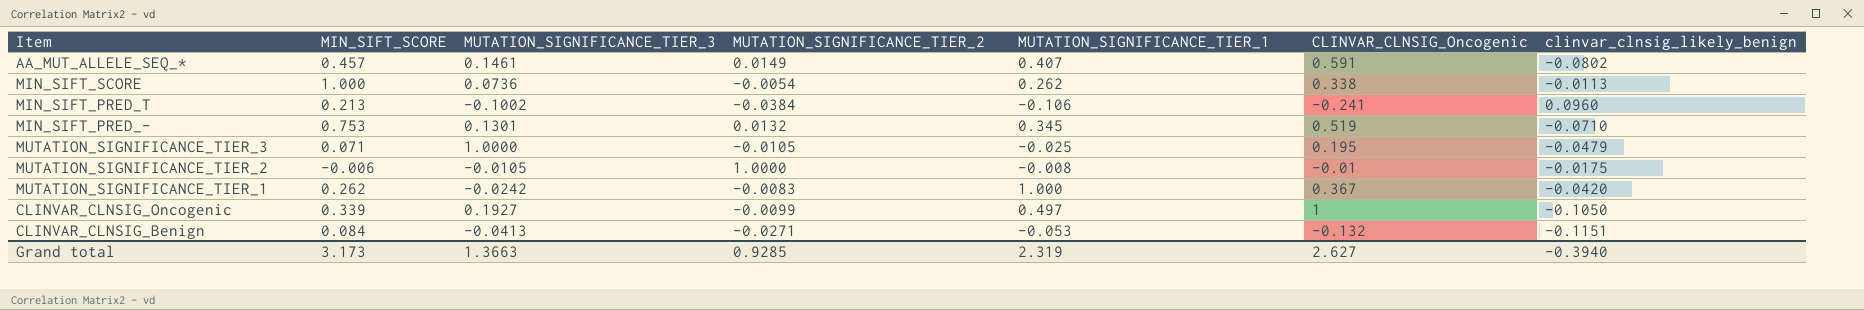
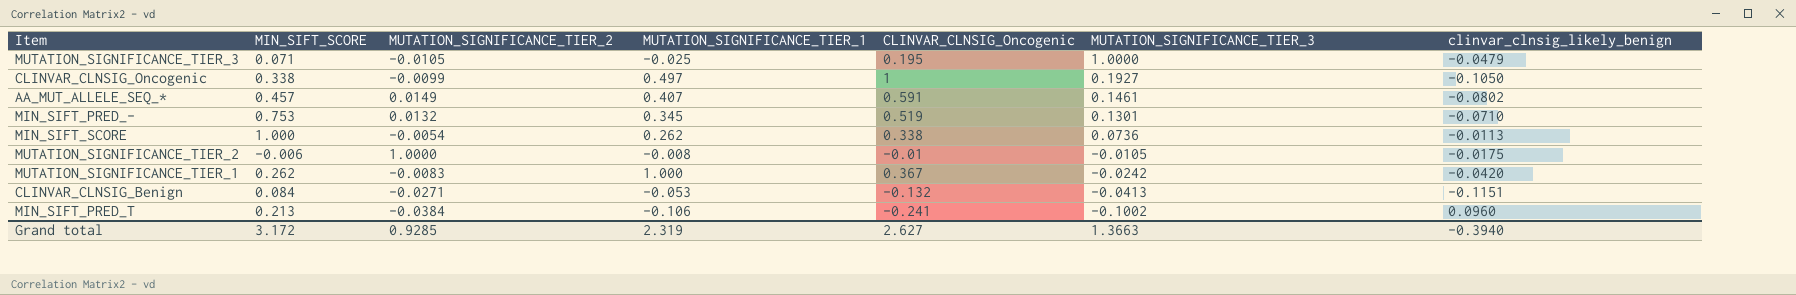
row order: none -> MUTATION_SIGNIFICANCE_TIER_3 descending
column MUTATION_SIGNIFICANCE_TIER_3 | position: 3 -> 6
CLINVAR_CLNSIG_Oncogenic | MIN_SIFT_SCORE: 0.339 -> 0.338
Grand total | MIN_SIFT_SCORE: 3.173 -> 3.172

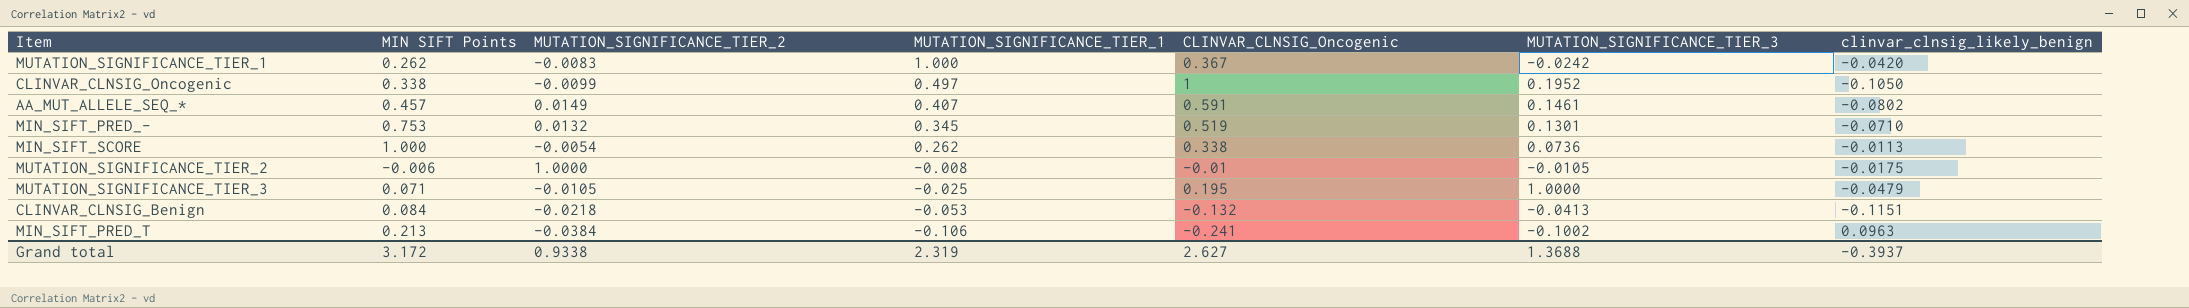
row order: MUTATION_SIGNIFICANCE_TIER_3 descending -> MUTATION_SIGNIFICANCE_TIER_1 descending
column name: MIN_SIFT_SCORE -> MIN SIFT Points
CLINVAR_CLNSIG_Oncogenic | MUTATION_SIGNIFICANCE_TIER_3: 0.1927 -> 0.1952
CLINVAR_CLNSIG_Benign | MUTATION_SIGNIFICANCE_TIER_2: -0.0271 -> -0.0218
MIN_SIFT_PRED_T | clinvar_clnsig_likely_benign: 0.0960 -> 0.0963
Grand total | MUTATION_SIGNIFICANCE_TIER_2: 0.9285 -> 0.9338
Grand total | MUTATION_SIGNIFICANCE_TIER_3: 1.3663 -> 1.3688
Grand total | clinvar_clnsig_likely_benign: -0.3940 -> -0.3937

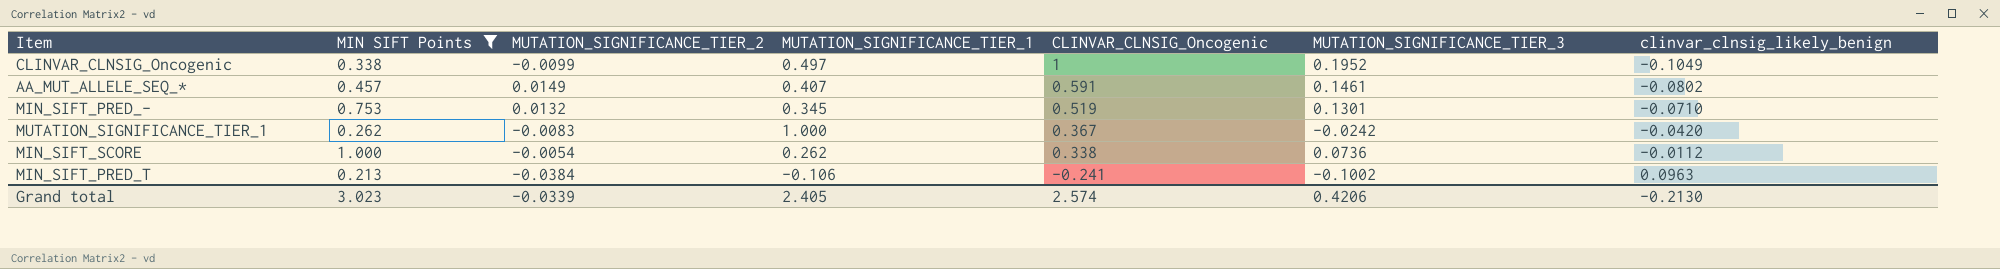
filter: none -> MIN SIFT Points >= 0.213
row order: MUTATION_SIGNIFICANCE_TIER_1 descending -> CLINVAR_CLNSIG_Oncogenic descending
CLINVAR_CLNSIG_Oncogenic | clinvar_clnsig_likely_benign: -0.1050 -> -0.1049
MIN_SIFT_SCORE | clinvar_clnsig_likely_benign: -0.0113 -> -0.0112
Grand total | MIN SIFT Points: 3.172 -> 3.023
Grand total | MUTATION_SIGNIFICANCE_TIER_2: 0.9338 -> -0.0339
Grand total | MUTATION_SIGNIFICANCE_TIER_1: 2.319 -> 2.405
Grand total | CLINVAR_CLNSIG_Oncogenic: 2.627 -> 2.574
Grand total | MUTATION_SIGNIFICANCE_TIER_3: 1.3688 -> 0.4206
Grand total | clinvar_clnsig_likely_benign: -0.3937 -> -0.2130

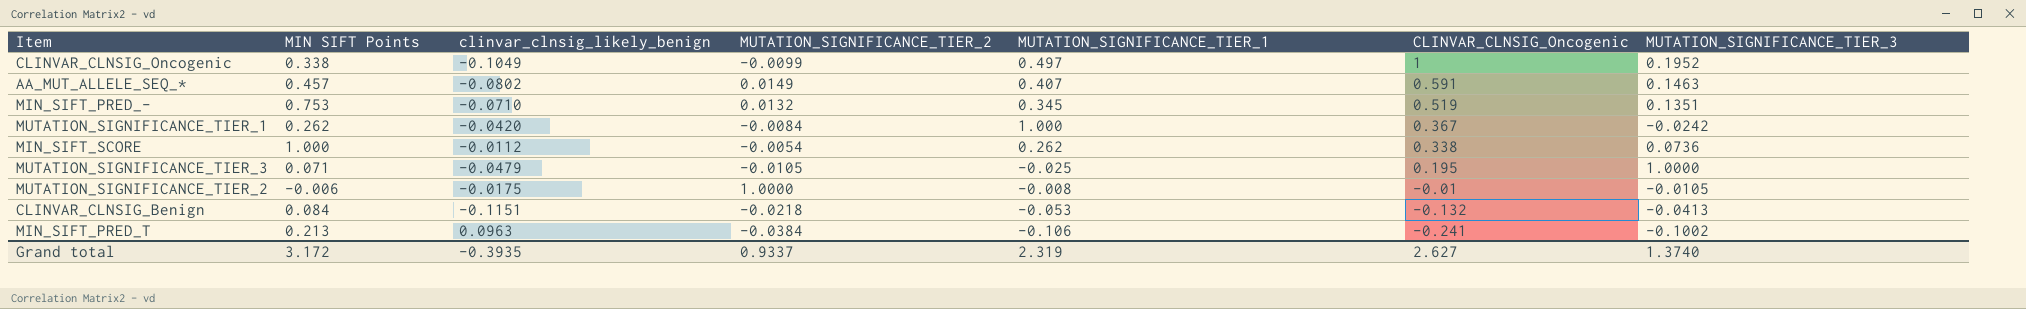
filter: MIN SIFT Points >= 0.213 -> none
column clinvar_clnsig_likely_benign | position: 7 -> 3
AA_MUT_ALLELE_SEQ_* | MUTATION_SIGNIFICANCE_TIER_3: 0.1461 -> 0.1463
MIN_SIFT_PRED_- | MUTATION_SIGNIFICANCE_TIER_3: 0.1301 -> 0.1351
MUTATION_SIGNIFICANCE_TIER_1 | MUTATION_SIGNIFICANCE_TIER_2: -0.0083 -> -0.0084
Grand total | MIN SIFT Points: 3.023 -> 3.172
Grand total | clinvar_clnsig_likely_benign: -0.2130 -> -0.3935
Grand total | MUTATION_SIGNIFICANCE_TIER_2: -0.0339 -> 0.9337
Grand total | MUTATION_SIGNIFICANCE_TIER_1: 2.405 -> 2.319
Grand total | CLINVAR_CLNSIG_Oncogenic: 2.574 -> 2.627
Grand total | MUTATION_SIGNIFICANCE_TIER_3: 0.4206 -> 1.3740

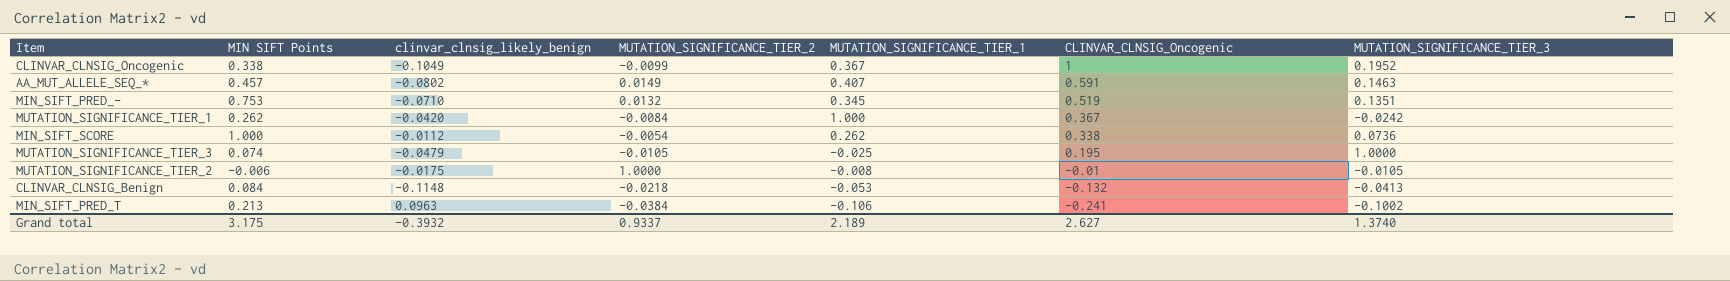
CLINVAR_CLNSIG_Oncogenic | MUTATION_SIGNIFICANCE_TIER_1: 0.497 -> 0.367
MUTATION_SIGNIFICANCE_TIER_3 | MIN SIFT Points: 0.071 -> 0.074
CLINVAR_CLNSIG_Benign | clinvar_clnsig_likely_benign: -0.1151 -> -0.1148
Grand total | MIN SIFT Points: 3.172 -> 3.175
Grand total | clinvar_clnsig_likely_benign: -0.3935 -> -0.3932
Grand total | MUTATION_SIGNIFICANCE_TIER_1: 2.319 -> 2.189

